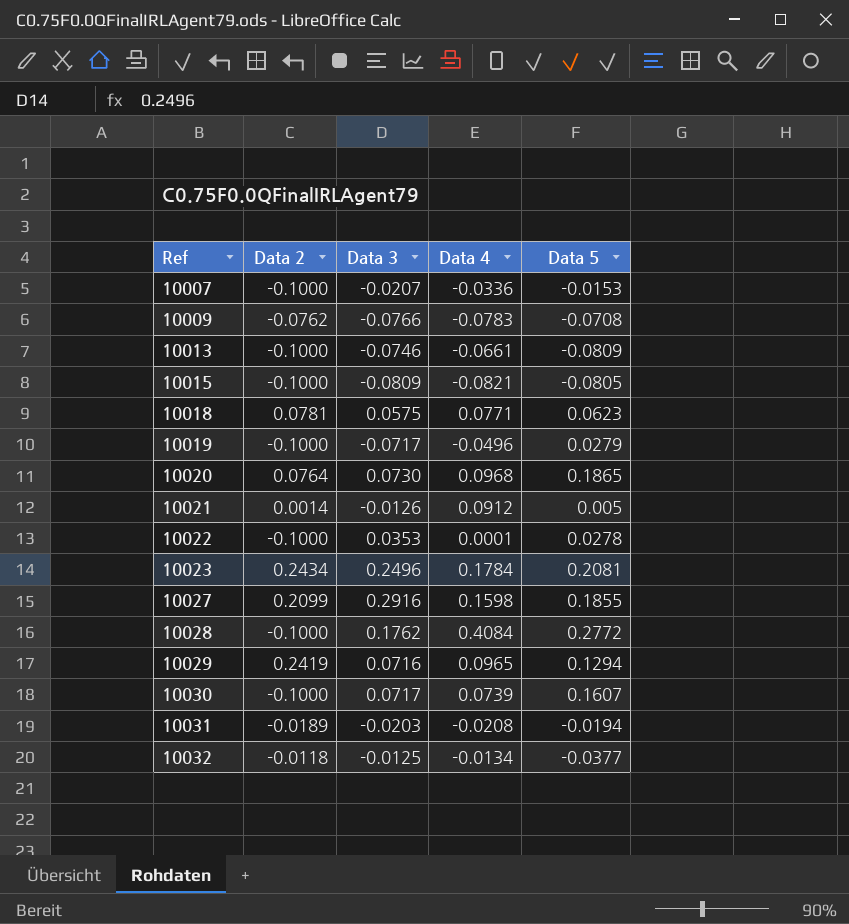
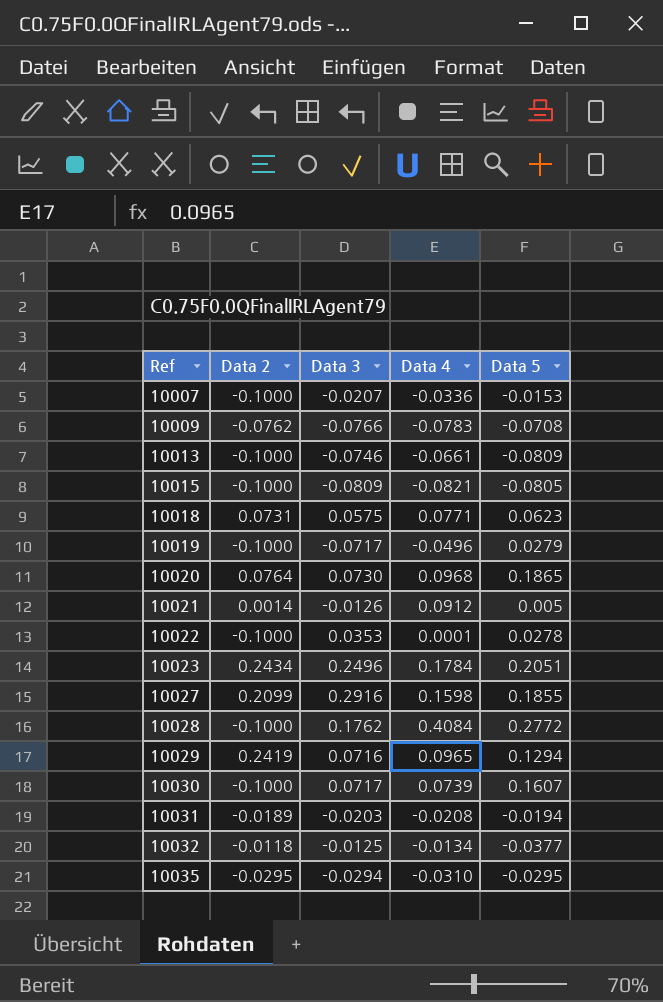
10018 | Data 2: 0.0781 -> 0.0731
10023 | Data 5: 0.2081 -> 0.2051
row 10035: none -> -0.0295 | -0.0294 | -0.0310 | -0.0295

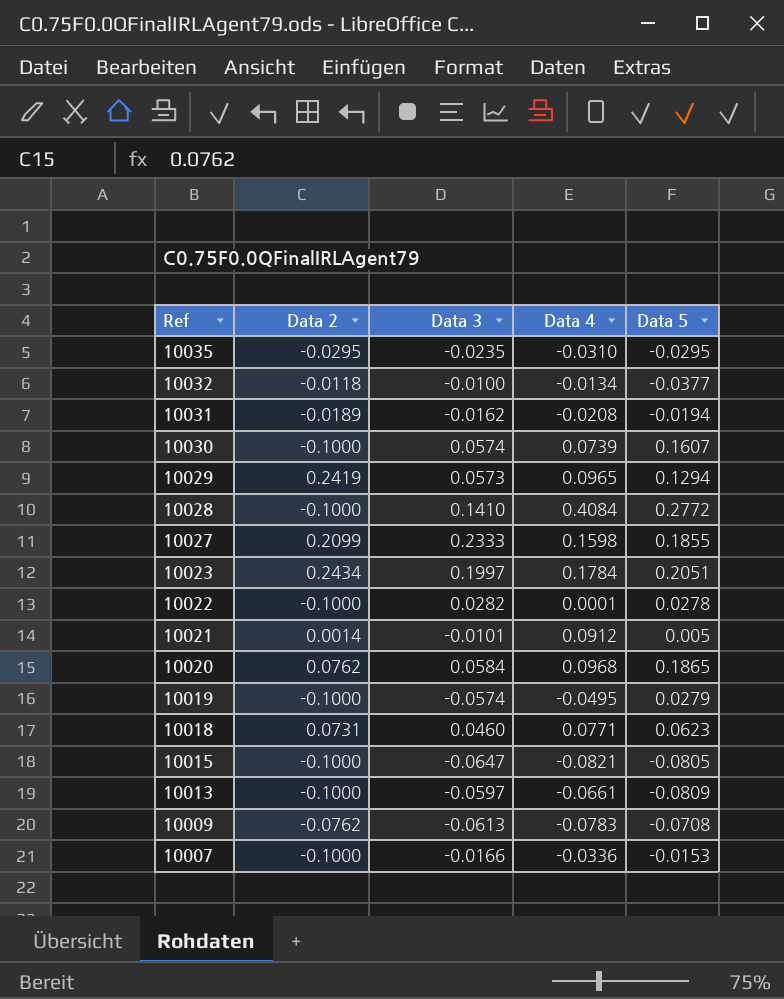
row order: Ref ascending -> Ref descending
10035 | Data 3: -0.0294 -> -0.0235
10032 | Data 3: -0.0125 -> -0.0100
10031 | Data 3: -0.0203 -> -0.0162
10030 | Data 3: 0.0717 -> 0.0574
10029 | Data 3: 0.0716 -> 0.0573
10028 | Data 3: 0.1762 -> 0.1410
10027 | Data 3: 0.2916 -> 0.2333
10023 | Data 3: 0.2496 -> 0.1997
10022 | Data 3: 0.0353 -> 0.0282
10021 | Data 3: -0.0126 -> -0.0101
10020 | Data 2: 0.0764 -> 0.0762
10020 | Data 3: 0.0730 -> 0.0584
10019 | Data 3: -0.0717 -> -0.0574
10019 | Data 4: -0.0496 -> -0.0495
10018 | Data 3: 0.0575 -> 0.0460
10015 | Data 3: -0.0809 -> -0.0647
10013 | Data 3: -0.0746 -> -0.0597
10009 | Data 3: -0.0766 -> -0.0613
10007 | Data 3: -0.0207 -> -0.0166

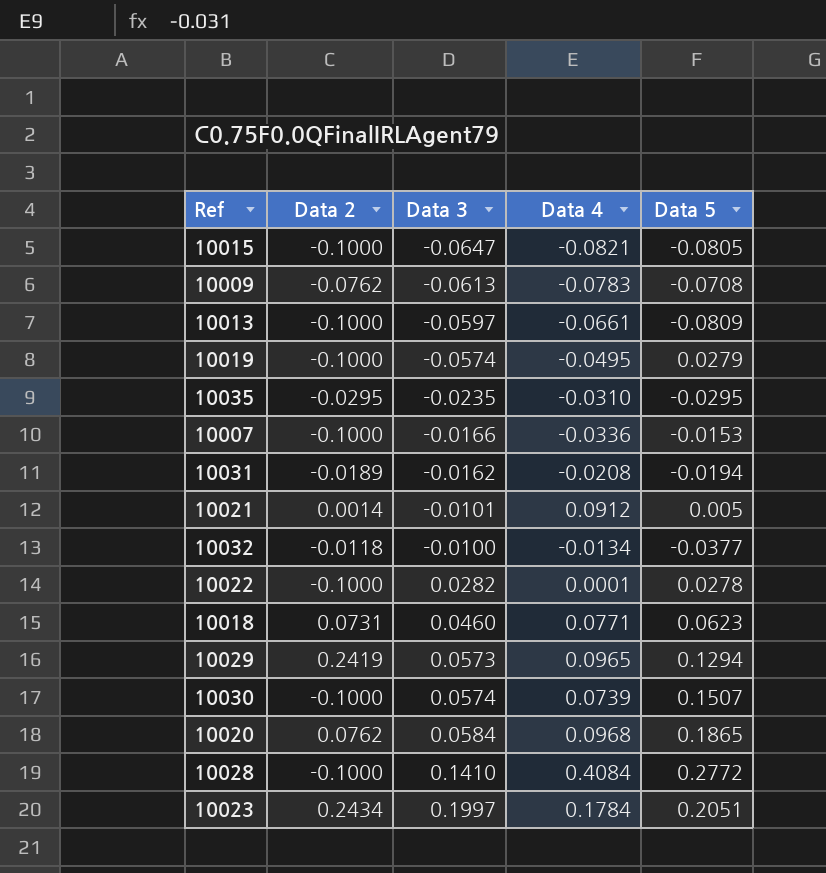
row order: Ref descending -> Data 3 ascending
row 10027: 0.2099 | 0.2333 | 0.1598 | 0.1855 -> none
10030 | Data 5: 0.1607 -> 0.1507

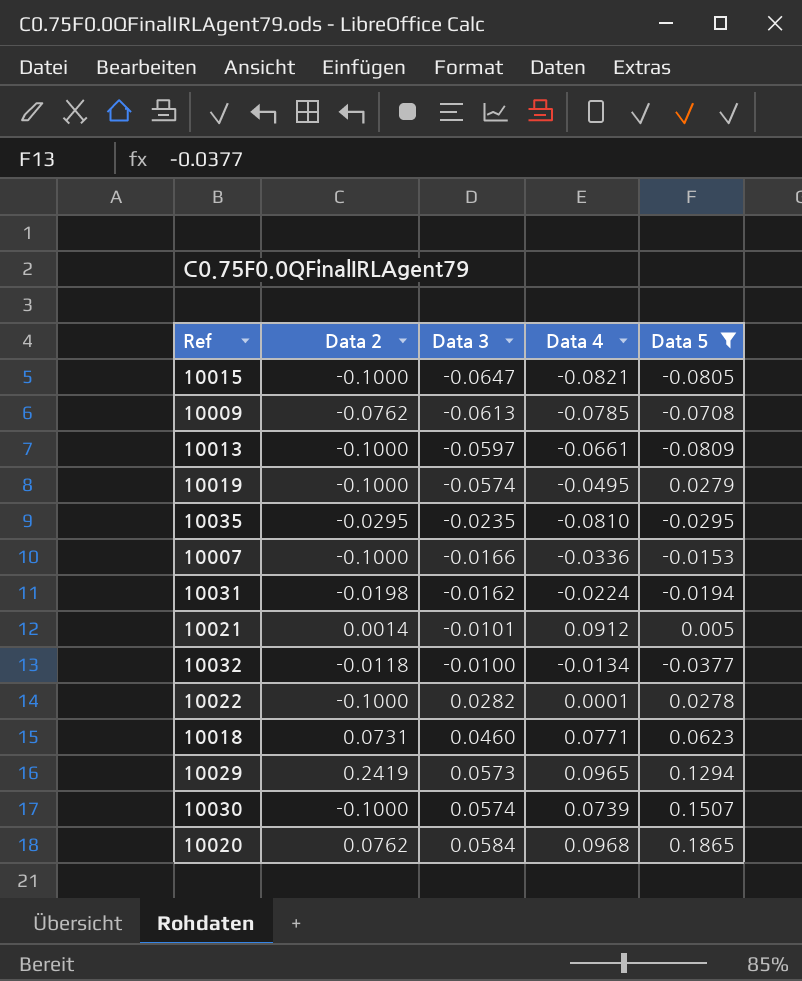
filter: none -> Data 5 <= 0.1865
10009 | Data 4: -0.0783 -> -0.0785
10035 | Data 4: -0.0310 -> -0.0810
10031 | Data 2: -0.0189 -> -0.0198
10031 | Data 4: -0.0208 -> -0.0224

